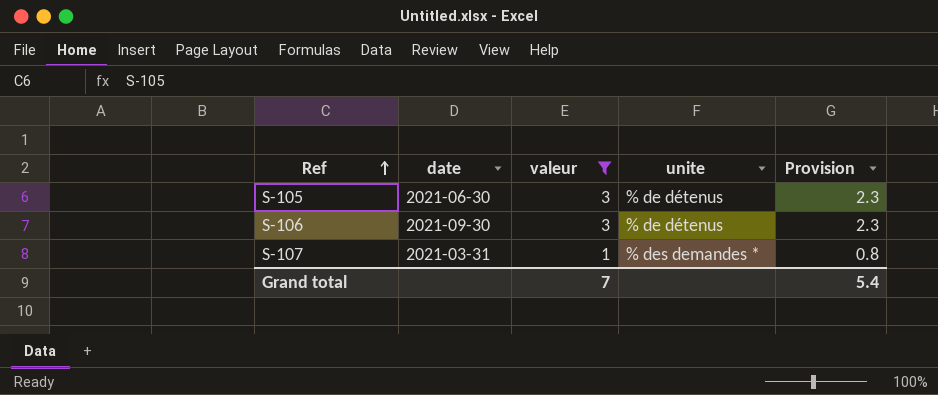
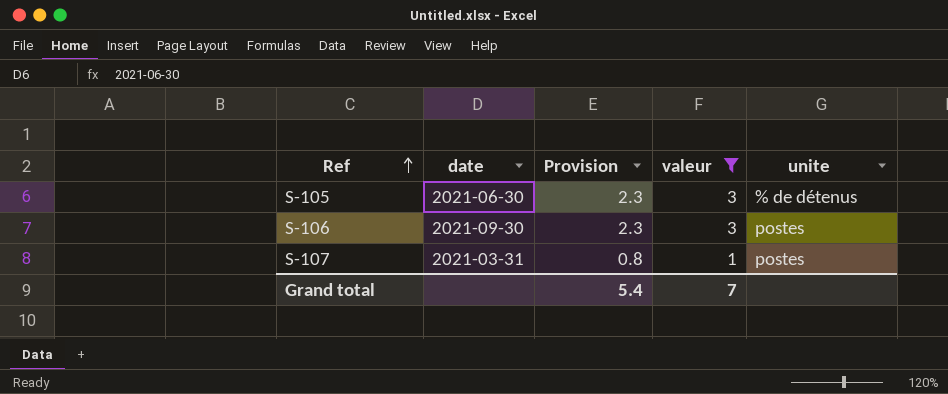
column Provision | position: 5 -> 3
S-106 | unite: % de détenus -> postes
S-107 | unite: % des demandes * -> postes

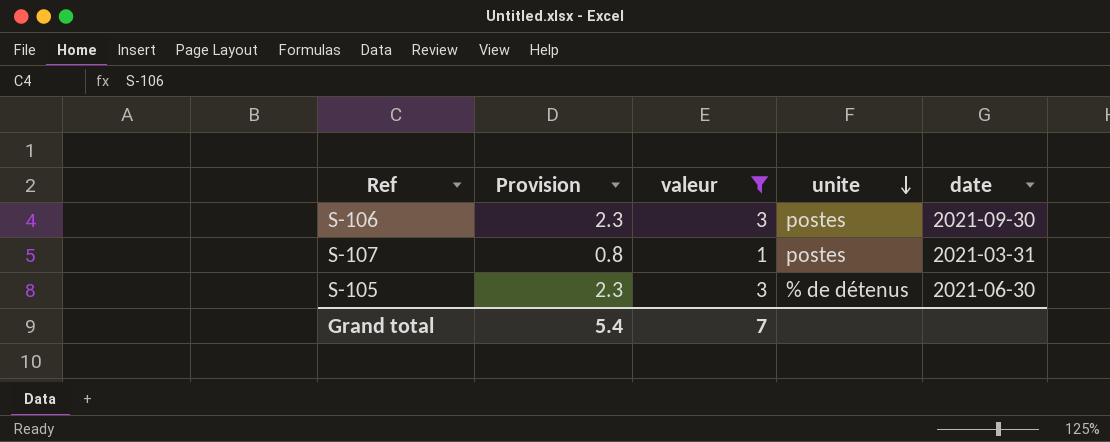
row order: Ref ascending -> unite descending
column date | position: 2 -> 5

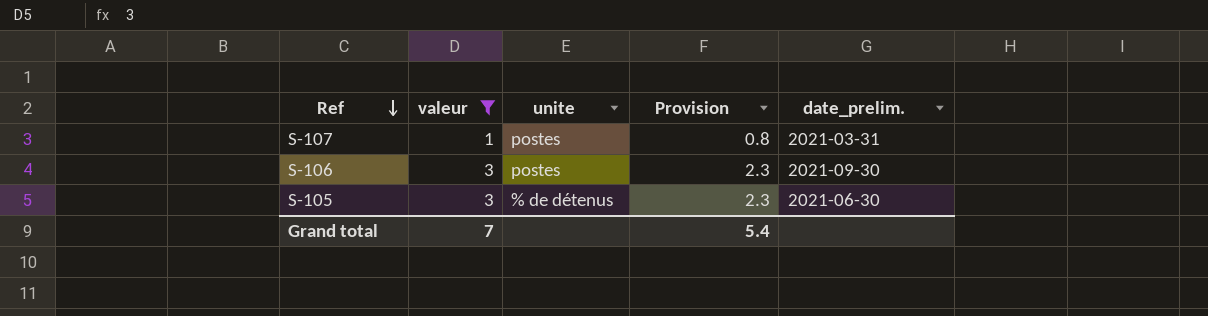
row order: unite descending -> Ref descending
column Provision | position: 2 -> 4
column name: date -> date_prelim.

